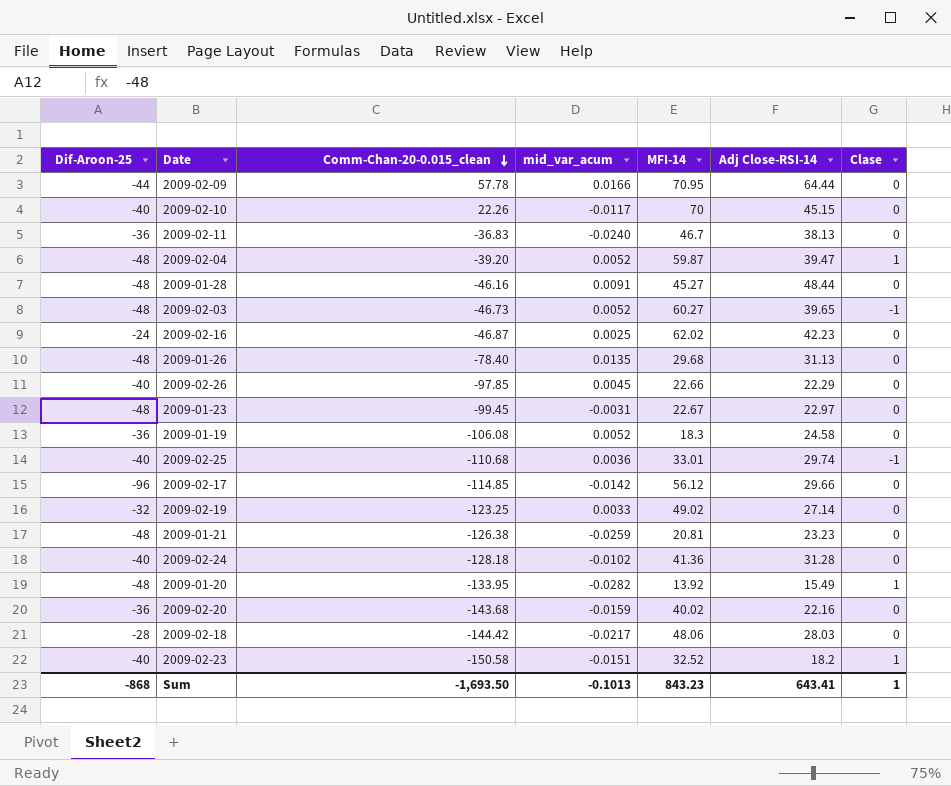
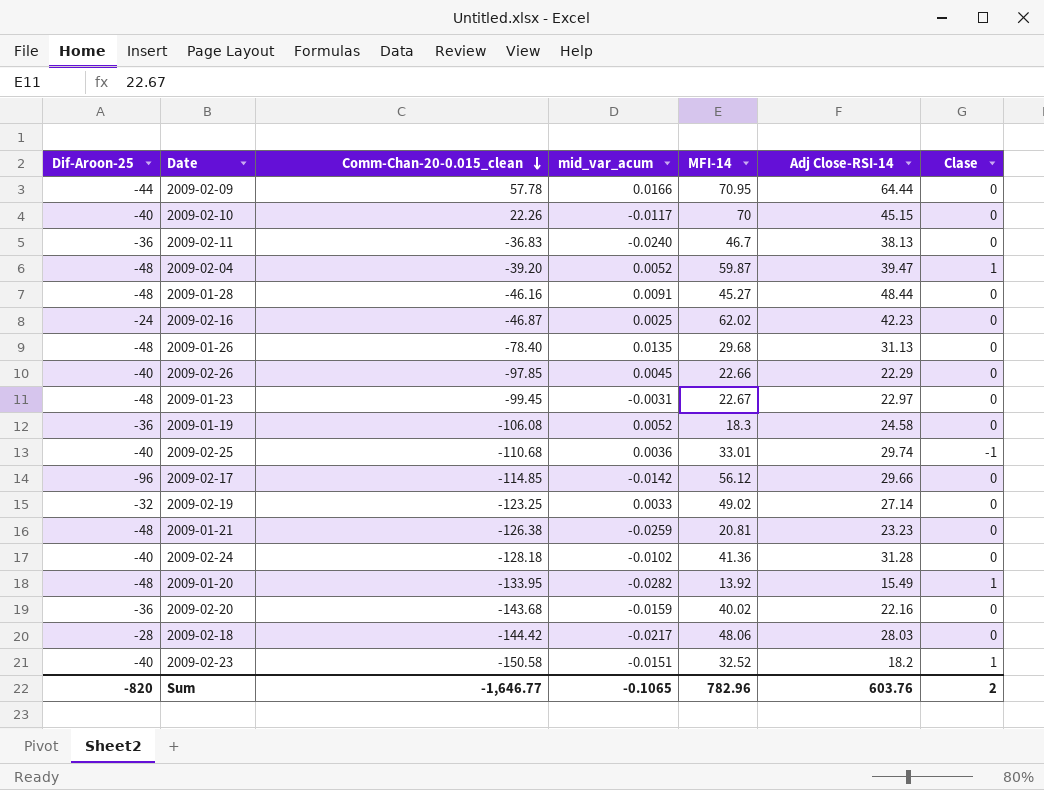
row 2009-02-03: -48 | -46.73 | 0.0052 | 60.27 | 39.65 | -1 -> none
Sum | Dif-Aroon-25: -868 -> -820
Sum | Comm-Chan-20-0.015_clean: -1,693.50 -> -1,646.77
Sum | mid_var_acum: -0.1013 -> -0.1065
Sum | MFI-14: 843.23 -> 782.96
Sum | Adj Close-RSI-14: 643.41 -> 603.76
Sum | Clase: 1 -> 2

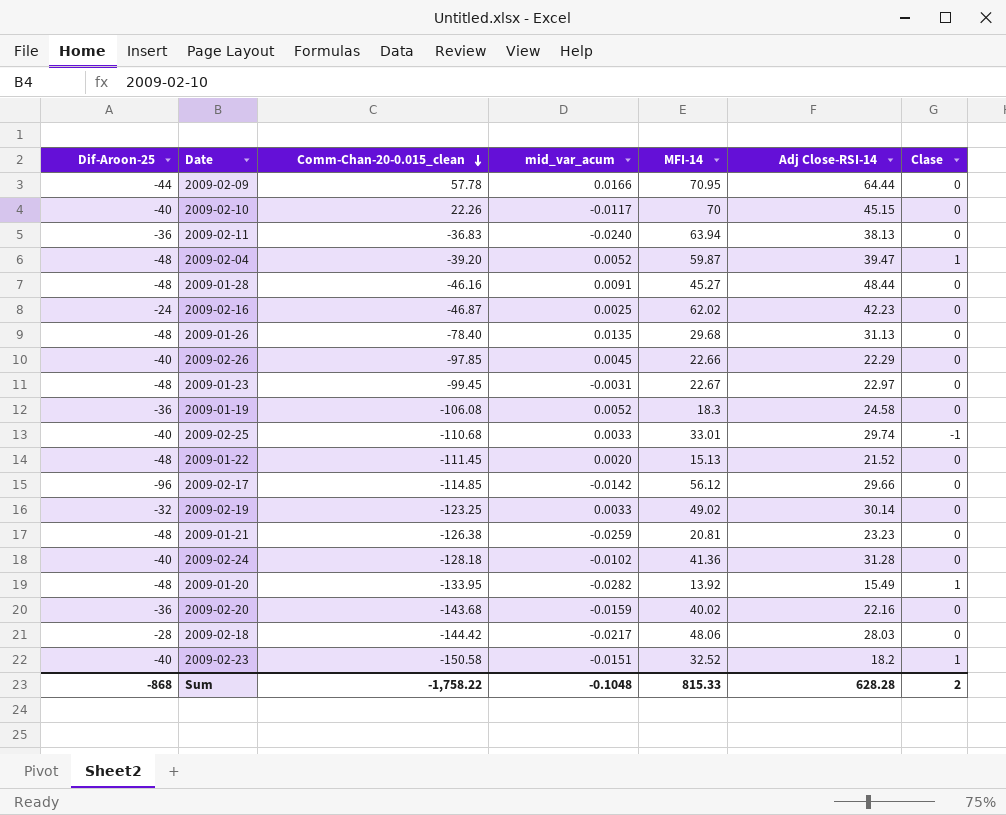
2009-02-11 | MFI-14: 46.7 -> 63.94
2009-02-25 | mid_var_acum: 0.0036 -> 0.0033
row 2009-01-22: none -> -48 | -111.45 | 0.0020 | 15.13 | 21.52 | 0
2009-02-19 | Adj Close-RSI-14: 27.14 -> 30.14
Sum | Dif-Aroon-25: -820 -> -868
Sum | Comm-Chan-20-0.015_clean: -1,646.77 -> -1,758.22
Sum | mid_var_acum: -0.1065 -> -0.1048
Sum | MFI-14: 782.96 -> 815.33
Sum | Adj Close-RSI-14: 603.76 -> 628.28

